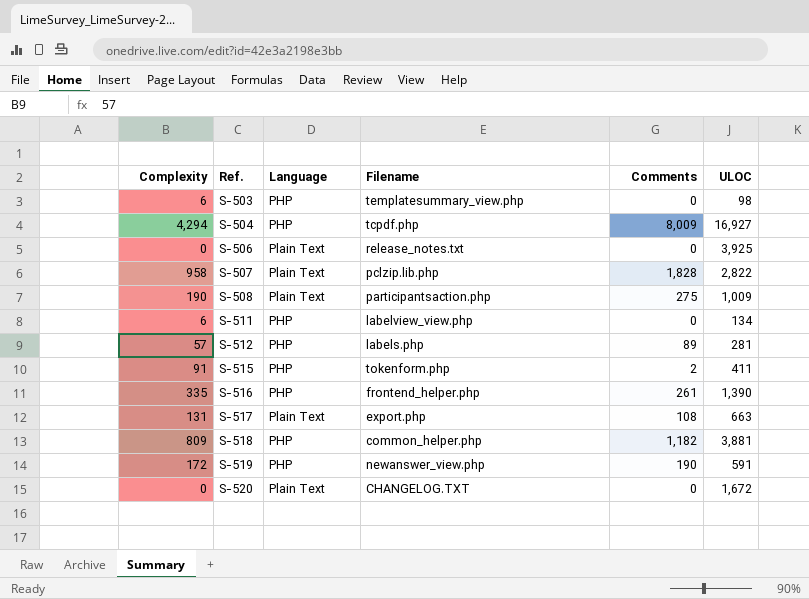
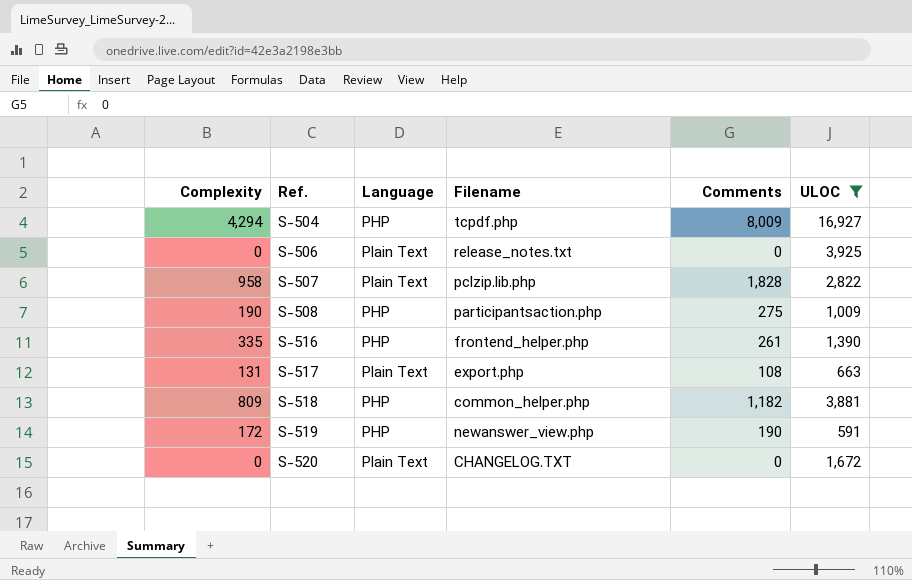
filter: none -> ULOC >= 591
S-508 | Language: Plain Text -> PHP

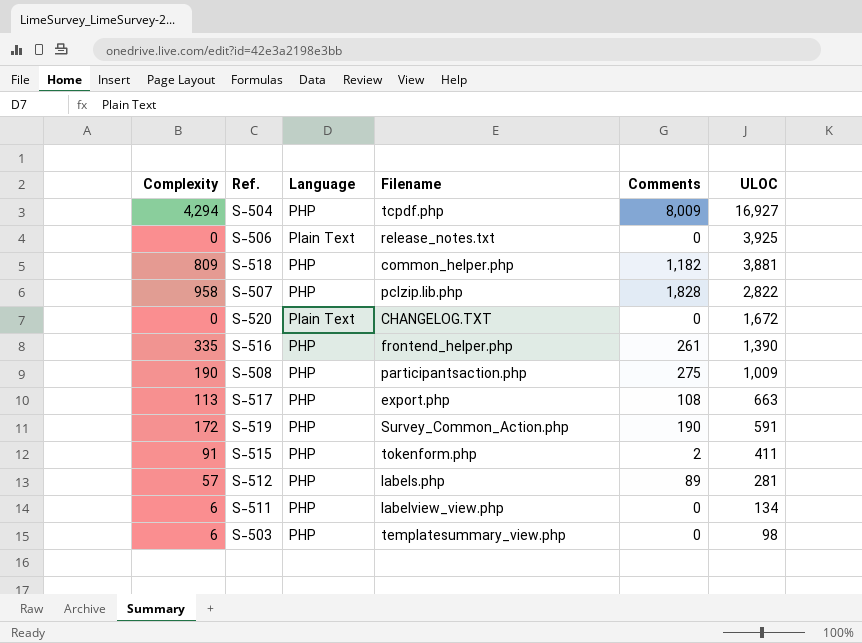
filter: ULOC >= 591 -> none
row order: Ref. ascending -> ULOC descending
S-507 | Language: Plain Text -> PHP
S-517 | Complexity: 131 -> 113
S-517 | Language: Plain Text -> PHP
S-519 | Filename: newanswer_view.php -> Survey_Common_Action.php

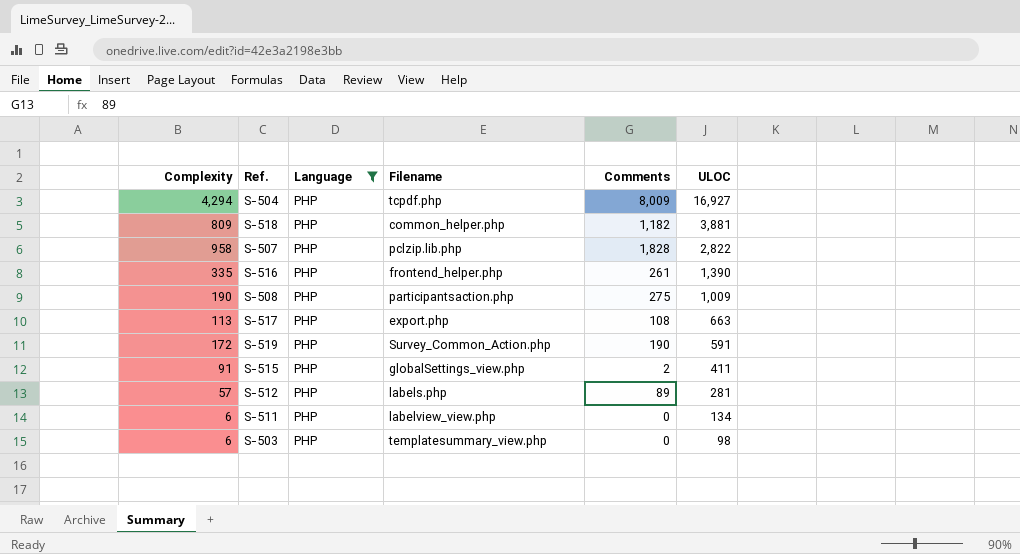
filter: none -> Language = PHP
S-515 | Filename: tokenform.php -> globalSettings_view.php

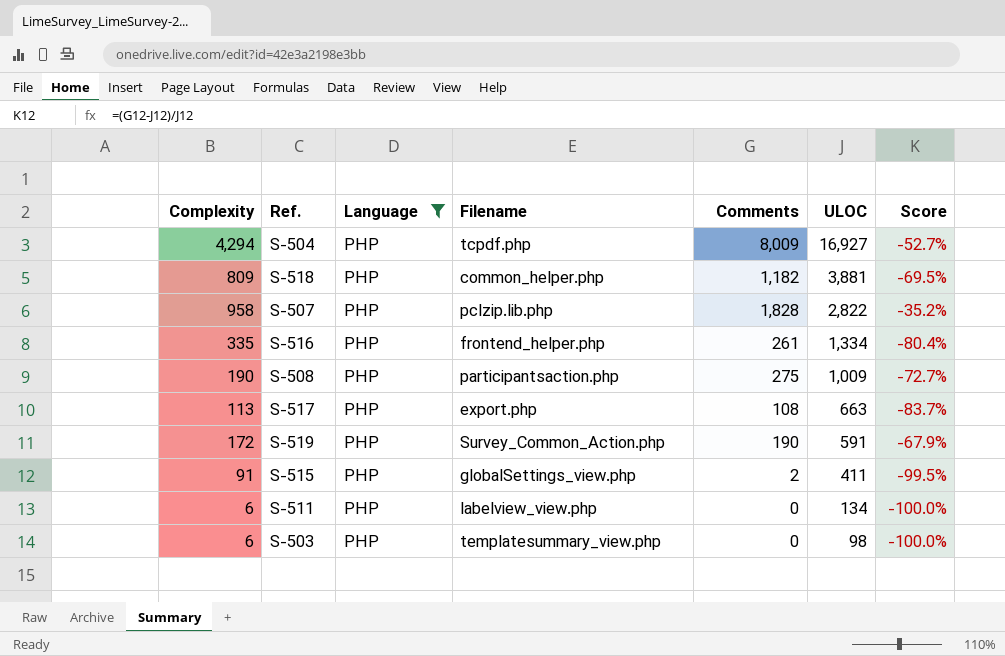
column Score | formula: none -> ([Comments] - [ULOC]) / [ULOC]
row S-512: 57 | PHP | labels.php | 89 | 281 -> none
S-516 | ULOC: 1,390 -> 1,334

